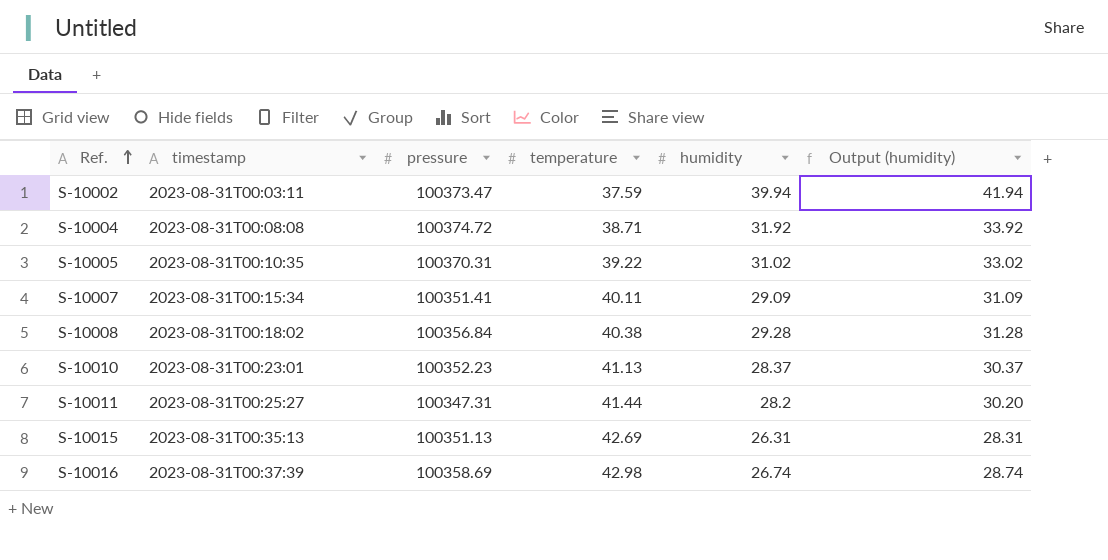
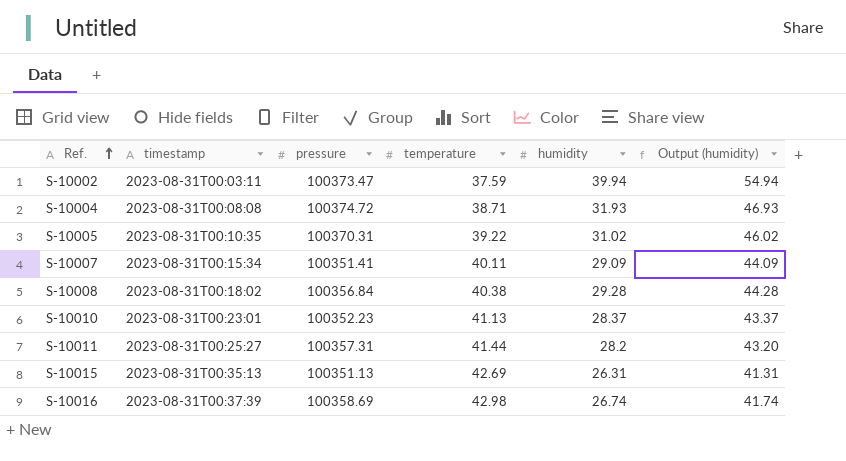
column Output (humidity) | formula: [humidity] + 2 -> [humidity] + 15
S-10004 | humidity: 31.92 -> 31.93
S-10011 | pressure: 100347.31 -> 100357.31

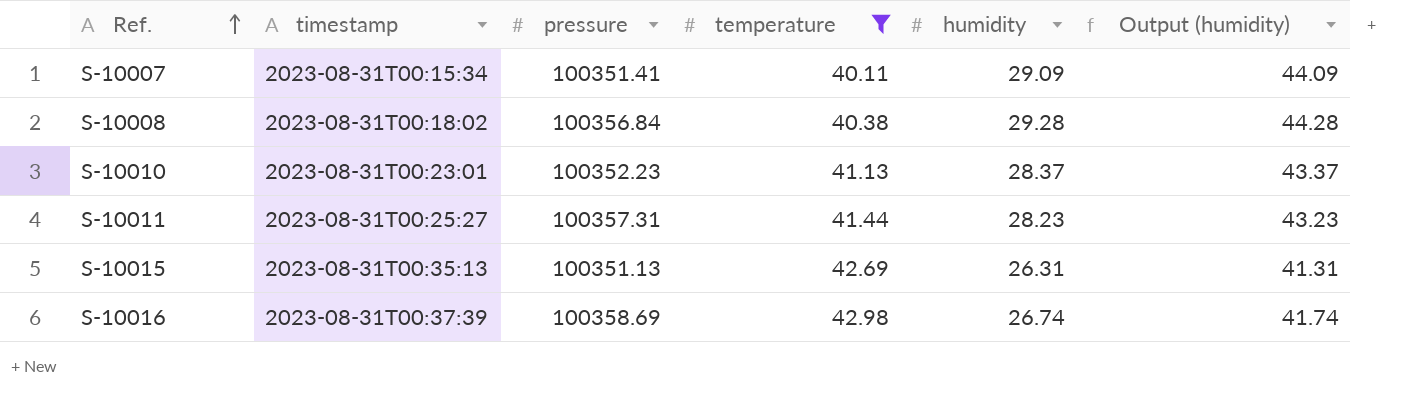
filter: none -> temperature >= 40.11
S-10011 | humidity: 28.2 -> 28.23
S-10011 | Output (humidity): 43.20 -> 43.23

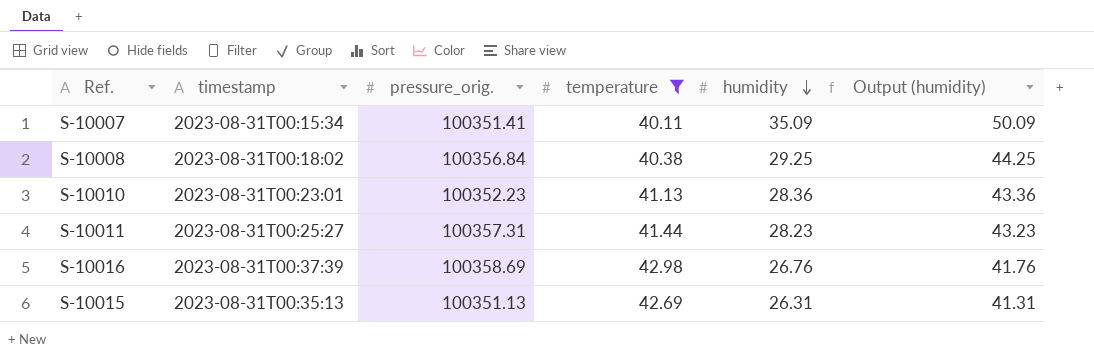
row order: Ref. ascending -> humidity descending
column name: pressure -> pressure_orig.
S-10007 | humidity: 29.09 -> 35.09
S-10007 | Output (humidity): 44.09 -> 50.09
S-10008 | humidity: 29.28 -> 29.25
S-10008 | Output (humidity): 44.28 -> 44.25
S-10010 | humidity: 28.37 -> 28.36
S-10010 | Output (humidity): 43.37 -> 43.36
S-10016 | humidity: 26.74 -> 26.76
S-10016 | Output (humidity): 41.74 -> 41.76

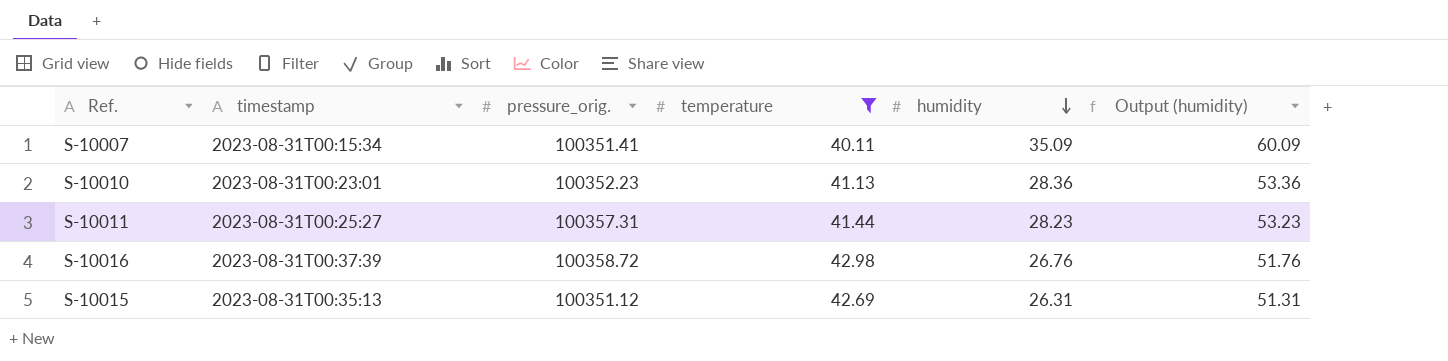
column Output (humidity) | formula: [humidity] + 15 -> [humidity] + 25
row S-10008: 2023-08-31T00:18:02 | 100356.84 | 40.38 | 29.25 | 44.25 -> none
S-10016 | pressure_orig.: 100358.69 -> 100358.72
S-10015 | pressure_orig.: 100351.13 -> 100351.12

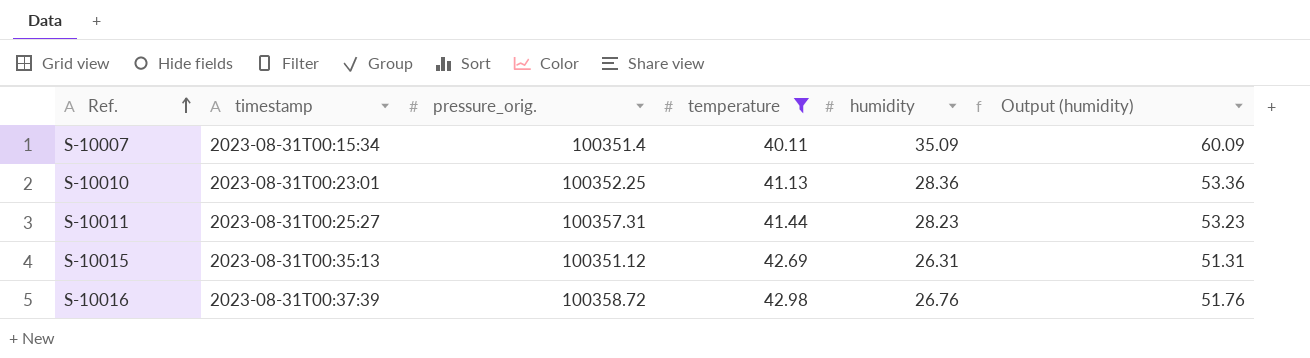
row order: humidity descending -> Ref. ascending
S-10007 | pressure_orig.: 100351.41 -> 100351.4
S-10010 | pressure_orig.: 100352.23 -> 100352.25

